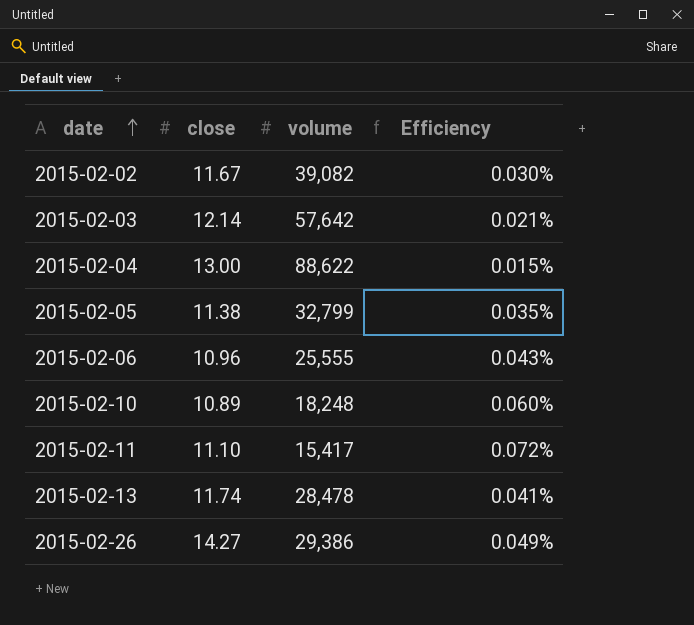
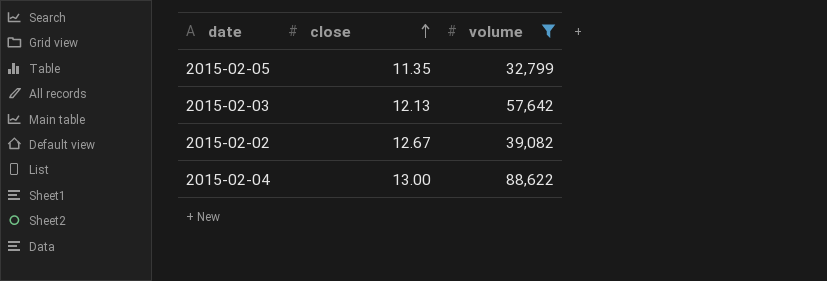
filter: none -> volume >= 32,799
row order: date ascending -> close ascending
column Efficiency | formula: [close] / [volume] -> none
2015-02-05 | close: 11.38 -> 11.35
2015-02-03 | close: 12.14 -> 12.13
2015-02-02 | close: 11.67 -> 12.67

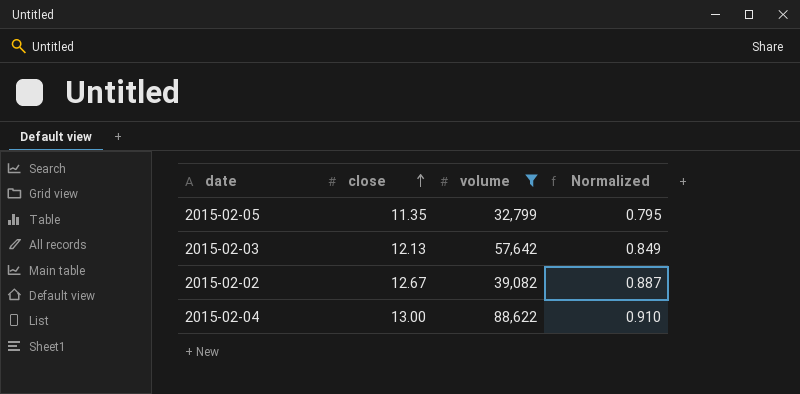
column Normalized | formula: none -> [close] * 0.07

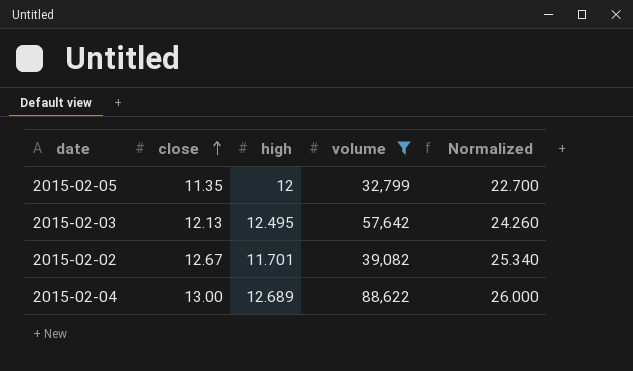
column high | position: none -> 3
column Normalized | formula: [close] * 0.07 -> [close] * 2

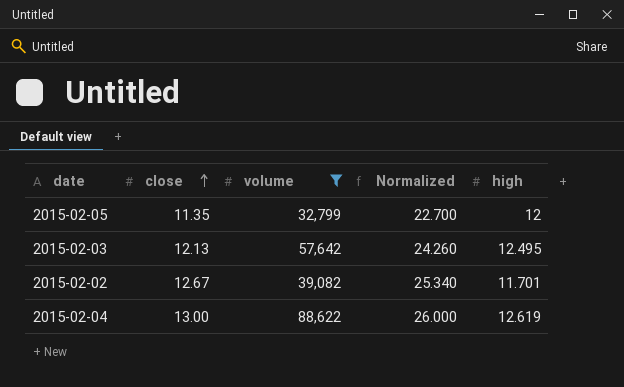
column high | position: 3 -> 5
2015-02-04 | high: 12.689 -> 12.619

